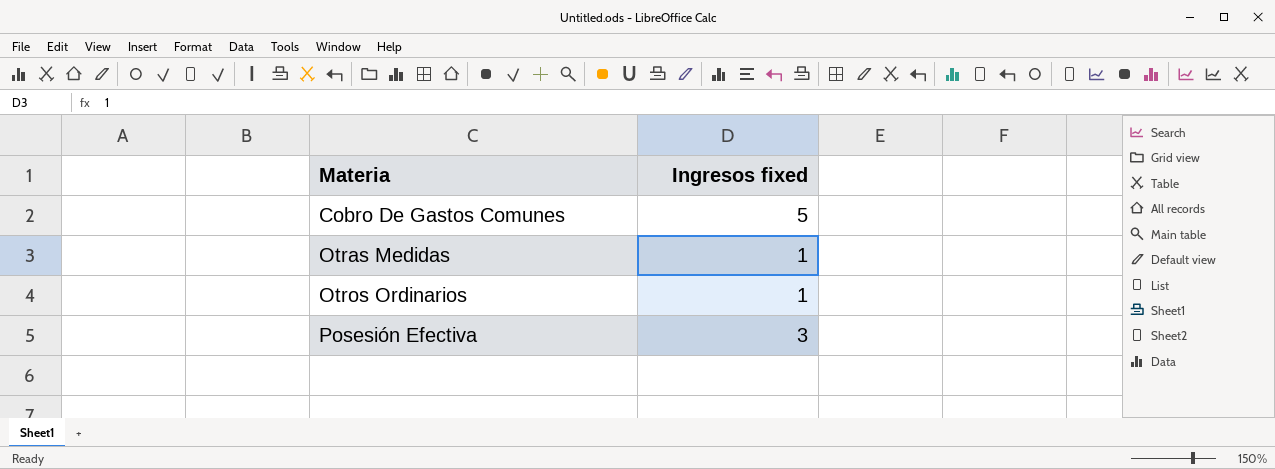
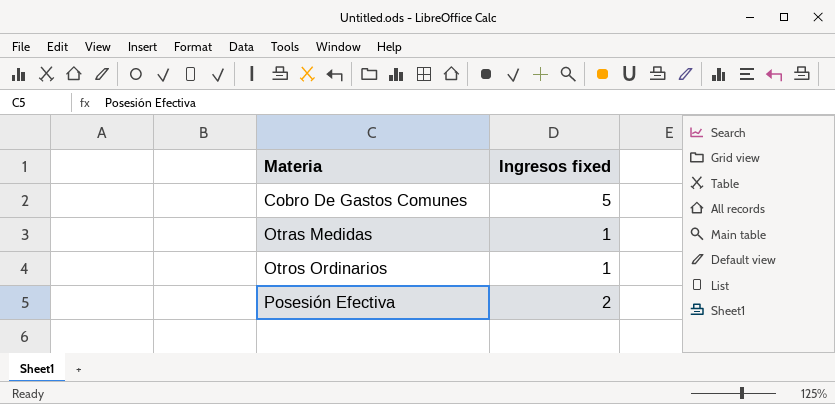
Posesión Efectiva | Ingresos fixed: 3 -> 2

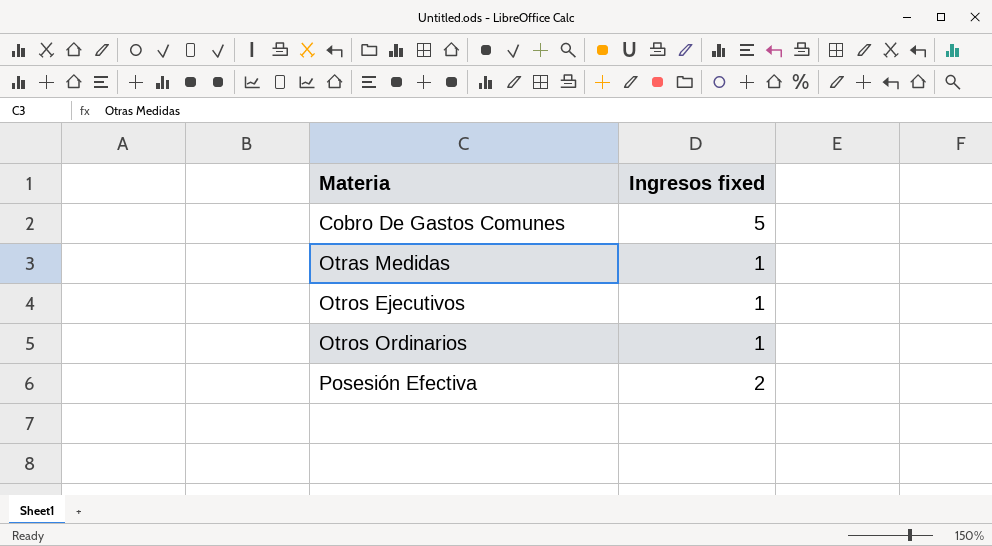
row Otros Ejecutivos: none -> 1

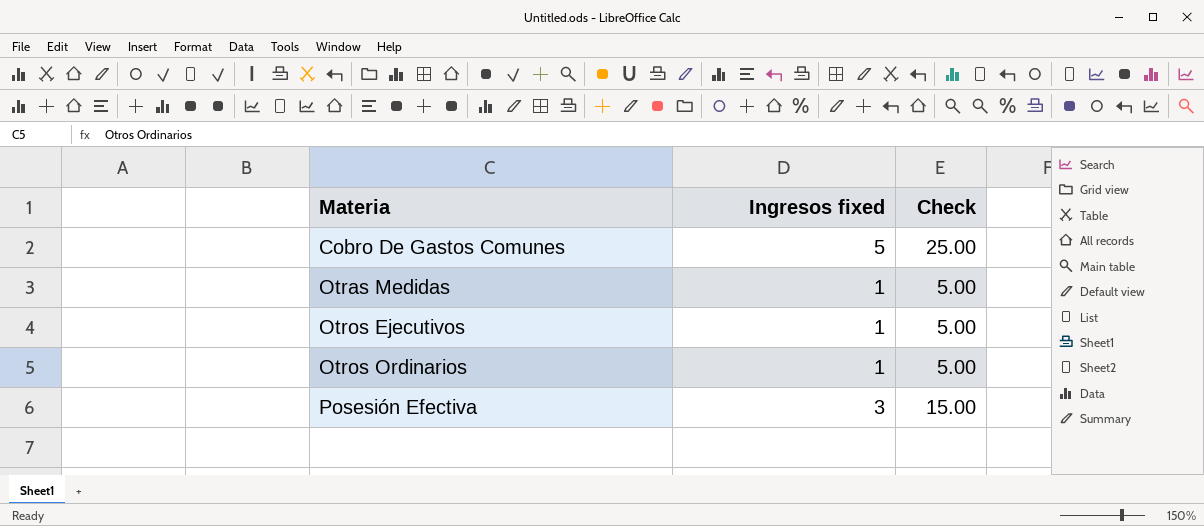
column Check | formula: none -> [Ingresos fixed] * 5
Posesión Efectiva | Ingresos fixed: 2 -> 3

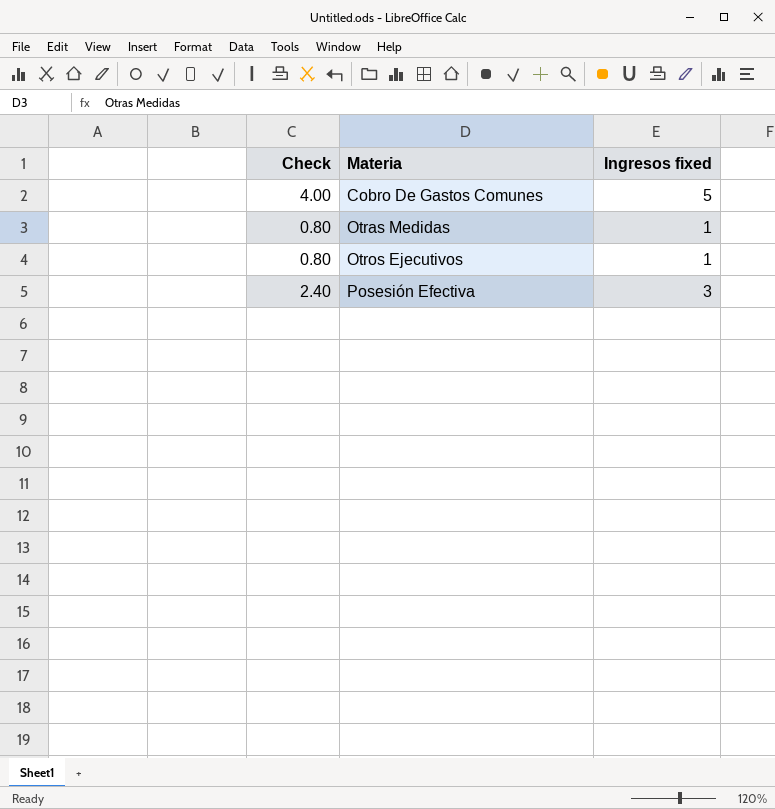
column Check | formula: [Ingresos fixed] * 5 -> [Ingresos fixed] * 0.8
column Check | position: 3 -> 1
row Otros Ordinarios: 1 | 5.00 -> none

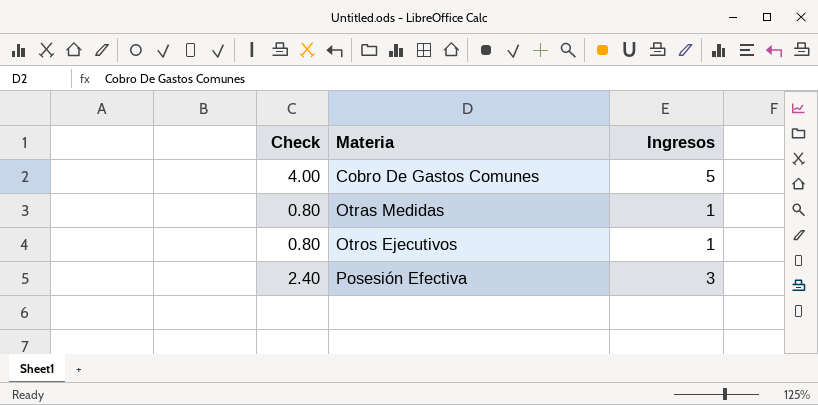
column name: Ingresos fixed -> Ingresos

